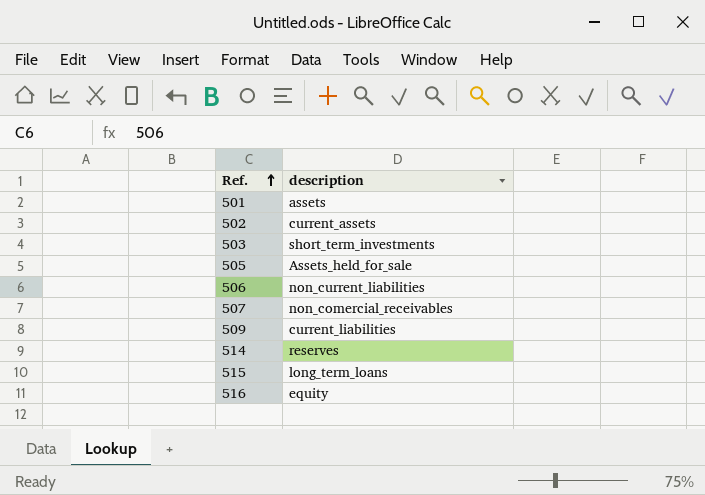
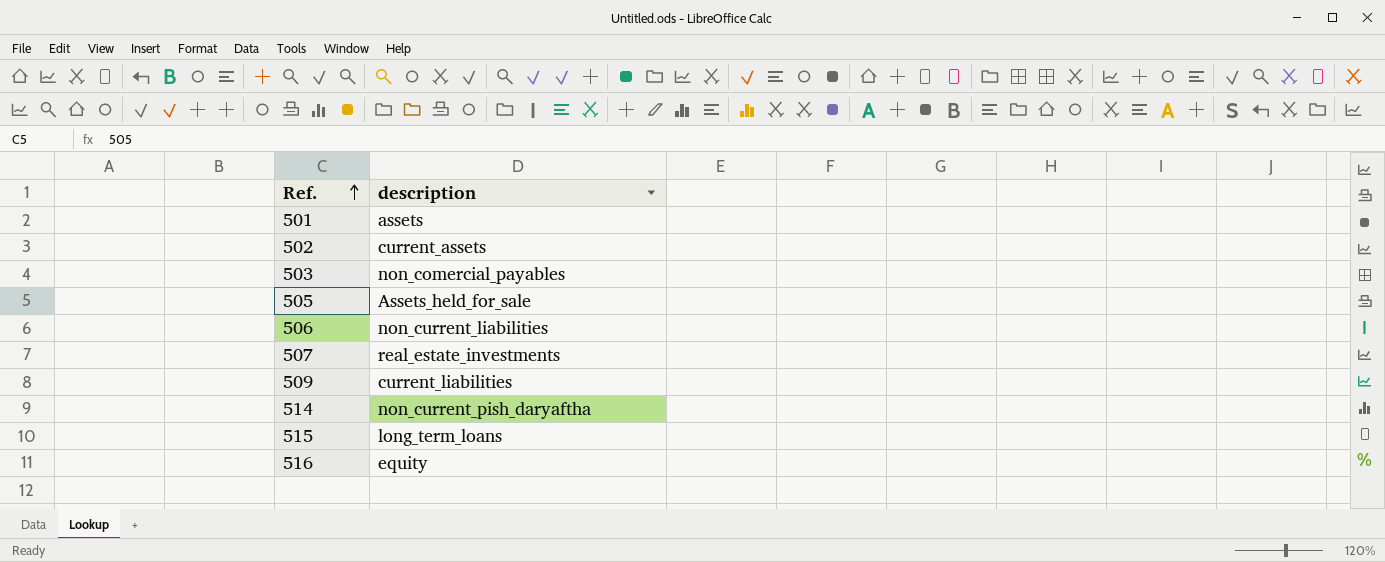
503 | description: short_term_investments -> non_comercial_payables
507 | description: non_comercial_receivables -> real_estate_investments
514 | description: reserves -> non_current_pish_daryaftha

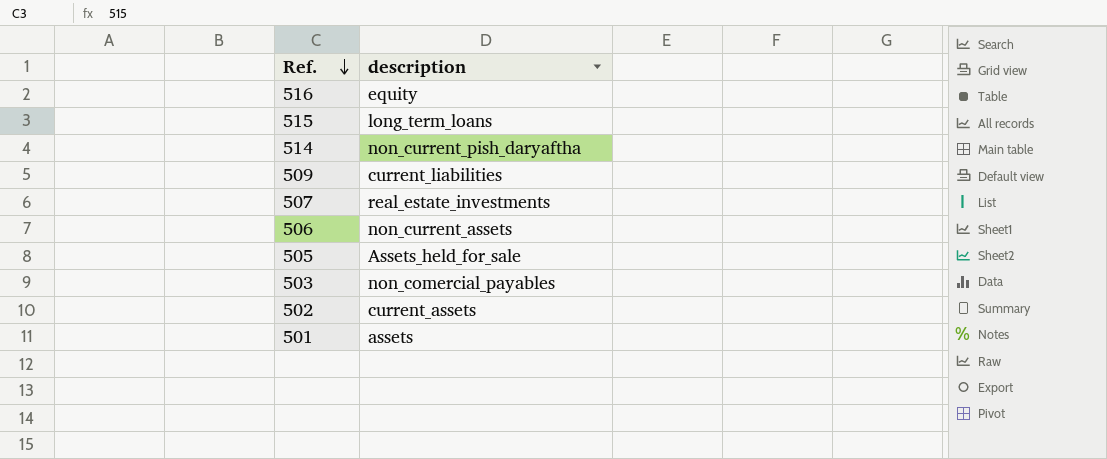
row order: Ref. ascending -> Ref. descending
506 | description: non_current_liabilities -> non_current_assets

